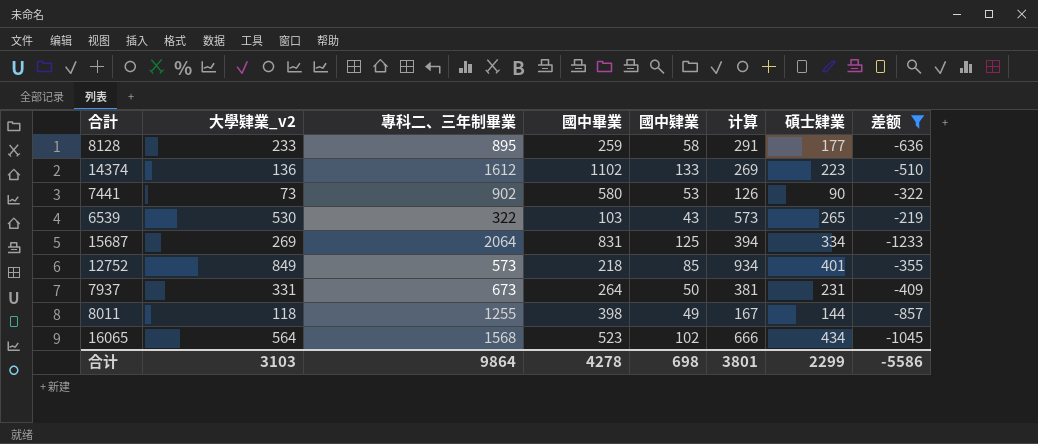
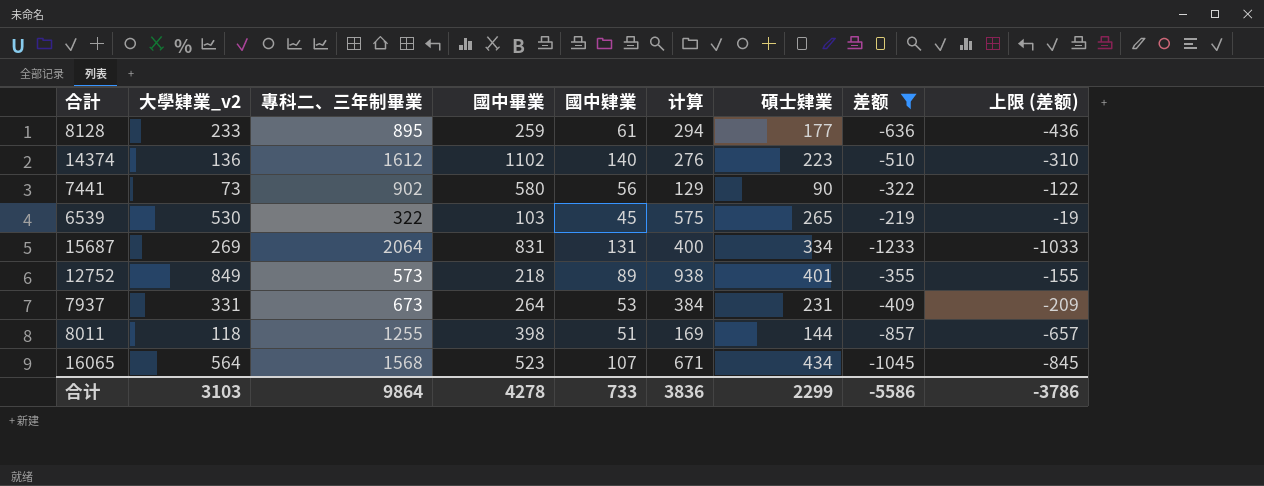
column 上限 (差额) | formula: none -> [差额] + 200
8128 | 國中肄業: 58 -> 61
8128 | 计算: 291 -> 294
14374 | 國中肄業: 133 -> 140
14374 | 计算: 269 -> 276
7441 | 國中肄業: 53 -> 56
7441 | 计算: 126 -> 129
6539 | 國中肄業: 43 -> 45
6539 | 计算: 573 -> 575
15687 | 國中肄業: 125 -> 131
15687 | 计算: 394 -> 400
12752 | 國中肄業: 85 -> 89
12752 | 计算: 934 -> 938
7937 | 國中肄業: 50 -> 53
7937 | 计算: 381 -> 384
8011 | 國中肄業: 49 -> 51
8011 | 计算: 167 -> 169
16065 | 國中肄業: 102 -> 107
16065 | 计算: 666 -> 671
合计 | 國中肄業: 698 -> 733
合计 | 计算: 3801 -> 3836

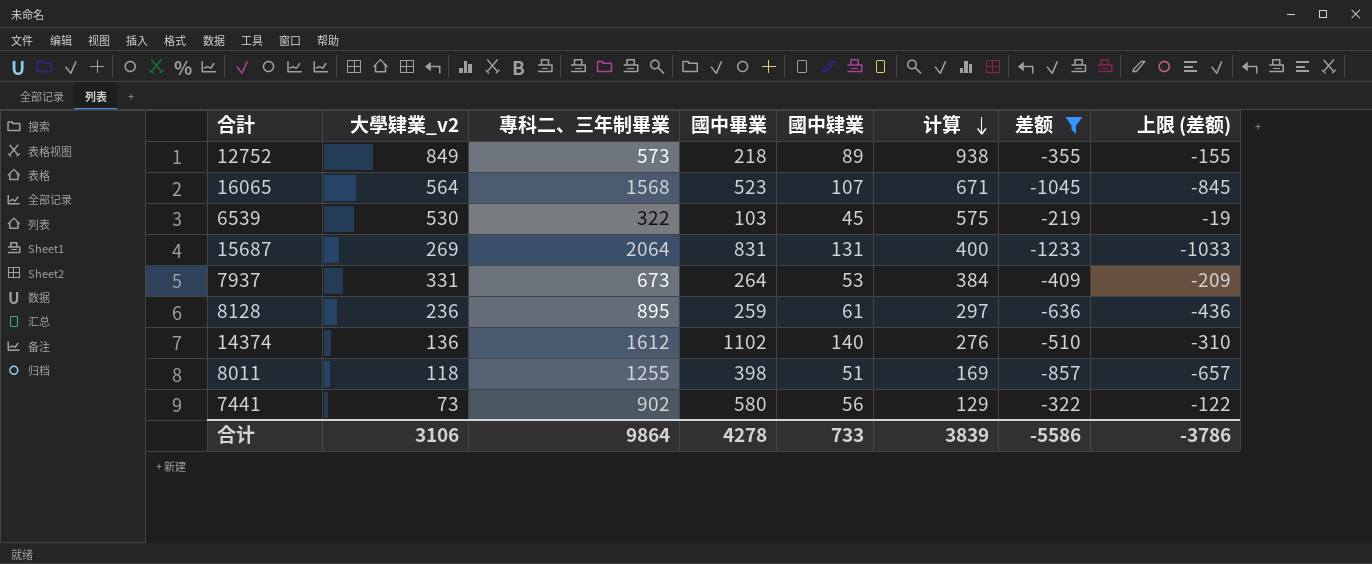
row order: none -> 计算 descending
column 碩士肄業 | position: 7 -> none
8128 | 大學肄業_v2: 233 -> 236
8128 | 计算: 294 -> 297
合计 | 大學肄業_v2: 3103 -> 3106
合计 | 计算: 3836 -> 3839

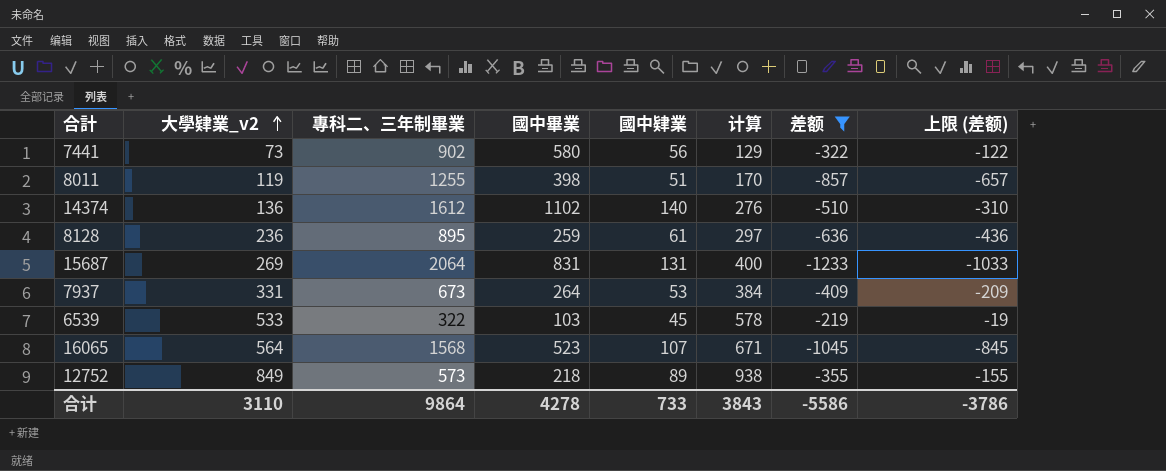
row order: 计算 descending -> 大學肄業_v2 ascending
8011 | 大學肄業_v2: 118 -> 119
8011 | 计算: 169 -> 170
6539 | 大學肄業_v2: 530 -> 533
6539 | 计算: 575 -> 578
合计 | 大學肄業_v2: 3106 -> 3110
合计 | 计算: 3839 -> 3843

